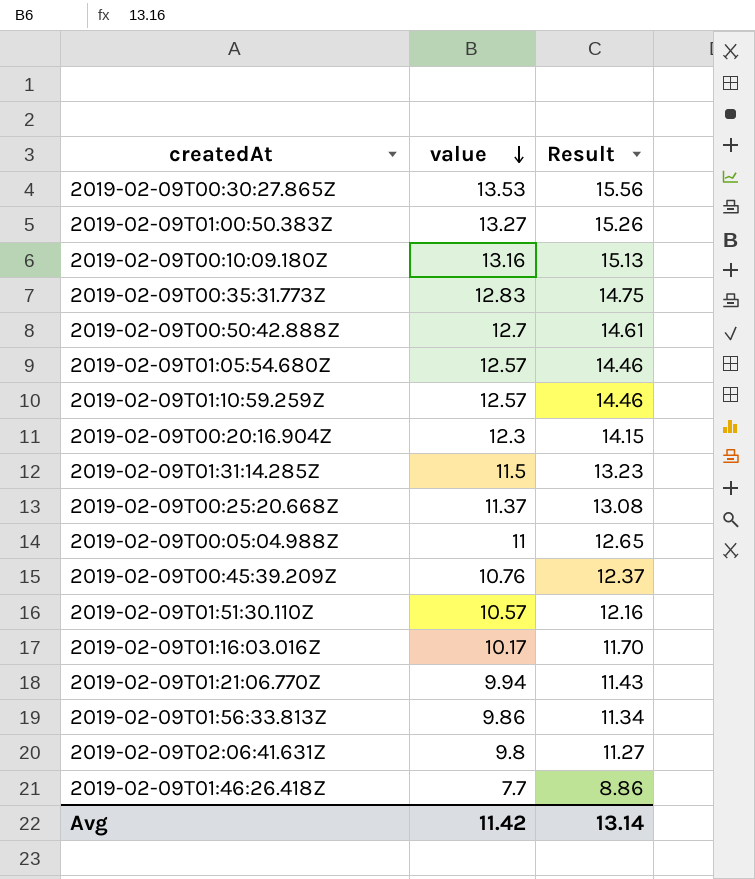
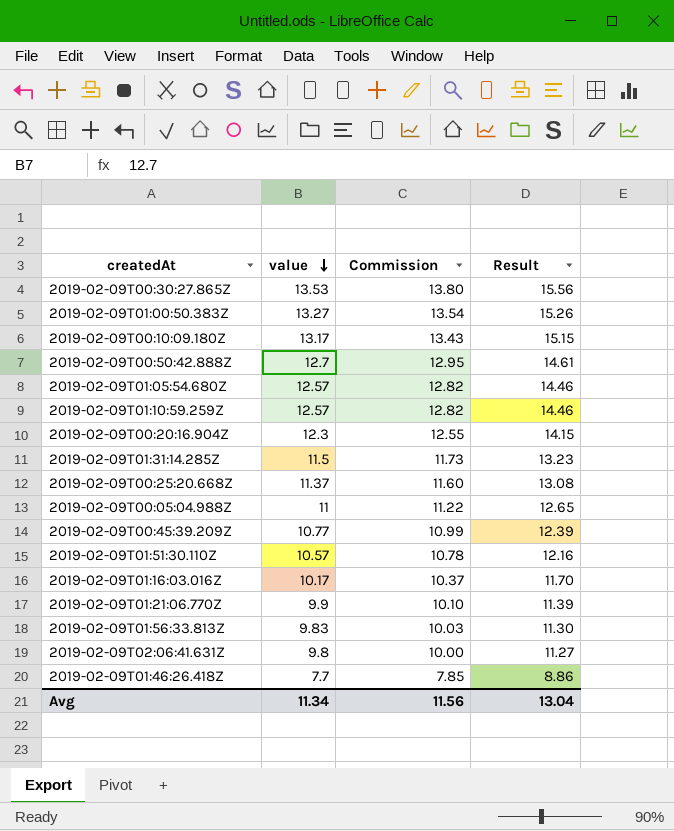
column Commission | formula: none -> [value] * 1.02
row 2019-02-09T00:35:31.773Z: 12.83 | 14.75 -> none
2019-02-09T00:10:09.180Z | value: 13.16 -> 13.17
2019-02-09T00:10:09.180Z | Result: 15.13 -> 15.15
2019-02-09T00:45:39.209Z | value: 10.76 -> 10.77
2019-02-09T00:45:39.209Z | Result: 12.37 -> 12.39
2019-02-09T01:21:06.770Z | value: 9.94 -> 9.9
2019-02-09T01:21:06.770Z | Result: 11.43 -> 11.39
2019-02-09T01:56:33.813Z | value: 9.86 -> 9.83
2019-02-09T01:56:33.813Z | Result: 11.34 -> 11.30
Avg | value: 11.42 -> 11.34
Avg | Result: 13.14 -> 13.04

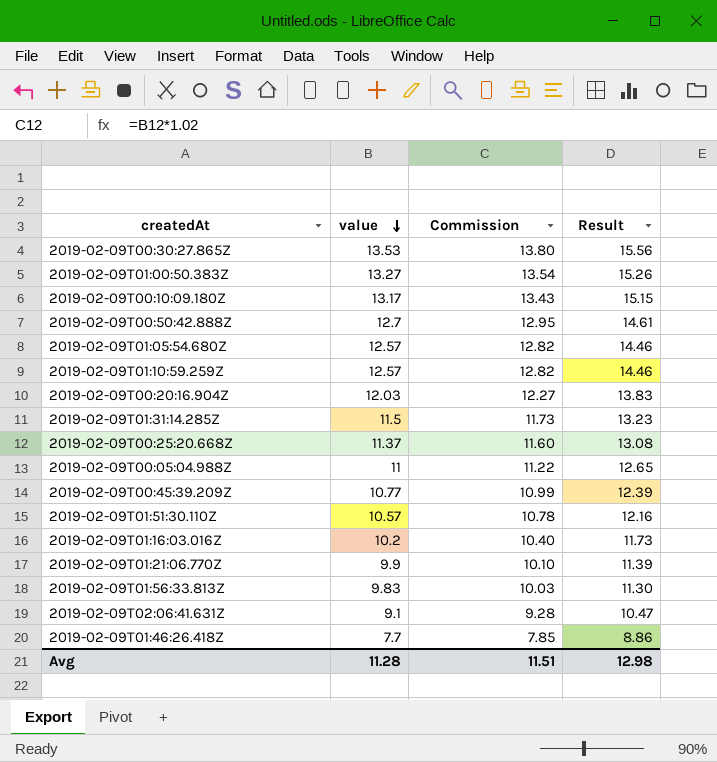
2019-02-09T00:20:16.904Z | value: 12.3 -> 12.03
2019-02-09T00:20:16.904Z | Commission: 12.55 -> 12.27
2019-02-09T00:20:16.904Z | Result: 14.15 -> 13.83
2019-02-09T01:16:03.016Z | value: 10.17 -> 10.2
2019-02-09T01:16:03.016Z | Commission: 10.37 -> 10.40
2019-02-09T01:16:03.016Z | Result: 11.70 -> 11.73
2019-02-09T02:06:41.631Z | value: 9.8 -> 9.1
2019-02-09T02:06:41.631Z | Commission: 10.00 -> 9.28
2019-02-09T02:06:41.631Z | Result: 11.27 -> 10.47
Avg | value: 11.34 -> 11.28
Avg | Commission: 11.56 -> 11.51
Avg | Result: 13.04 -> 12.98

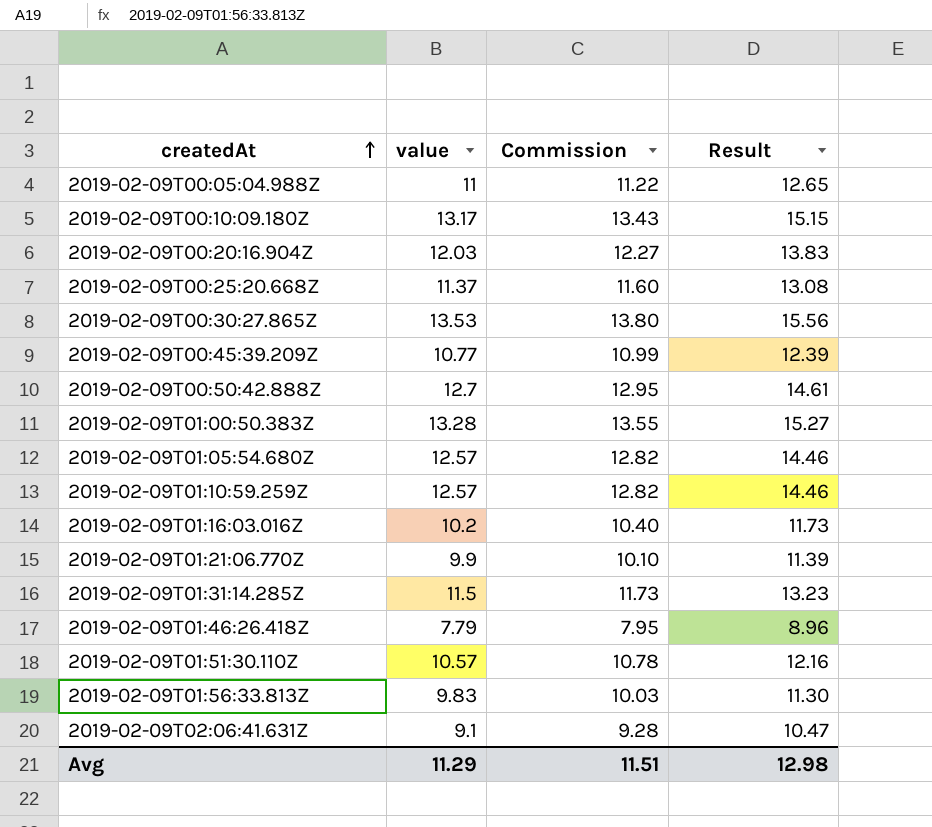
row order: value descending -> createdAt ascending
2019-02-09T01:00:50.383Z | value: 13.27 -> 13.28
2019-02-09T01:00:50.383Z | Commission: 13.54 -> 13.55
2019-02-09T01:00:50.383Z | Result: 15.26 -> 15.27
2019-02-09T01:46:26.418Z | value: 7.7 -> 7.79
2019-02-09T01:46:26.418Z | Commission: 7.85 -> 7.95
2019-02-09T01:46:26.418Z | Result: 8.86 -> 8.96
Avg | value: 11.28 -> 11.29

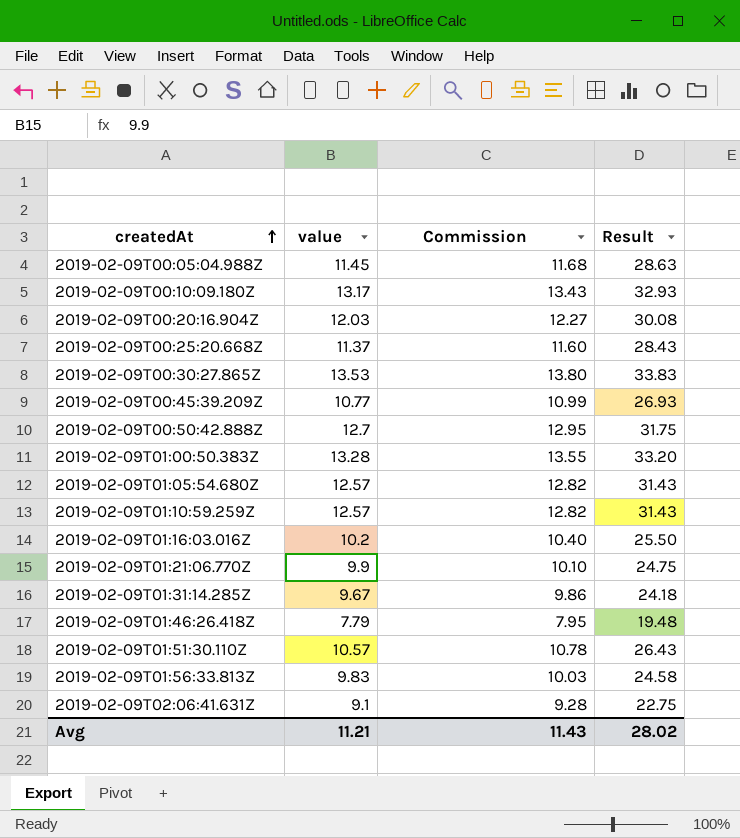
column Result | formula: [value] * 1.15 -> [value] * 2.5
2019-02-09T00:05:04.988Z | value: 11 -> 11.45
2019-02-09T00:05:04.988Z | Commission: 11.22 -> 11.68
2019-02-09T01:31:14.285Z | value: 11.5 -> 9.67
2019-02-09T01:31:14.285Z | Commission: 11.73 -> 9.86
Avg | value: 11.29 -> 11.21
Avg | Commission: 11.51 -> 11.43
Avg | Result: 12.98 -> 28.02

